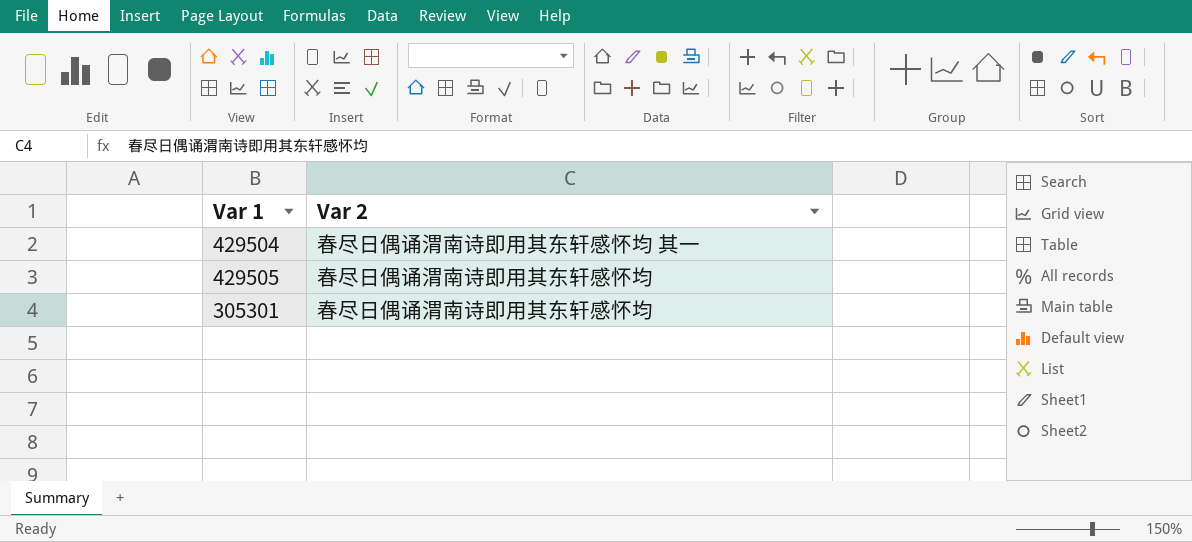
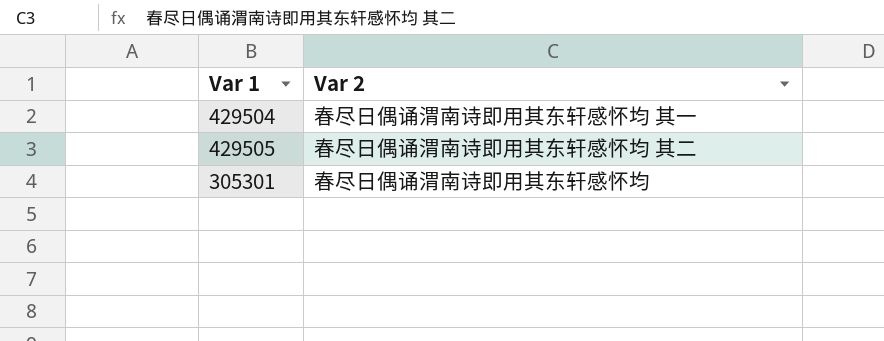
429505 | Var 2: 春尽日偶诵渭南诗即用其东轩感怀均 -> 春尽日偶诵渭南诗即用其东轩感怀均 其二

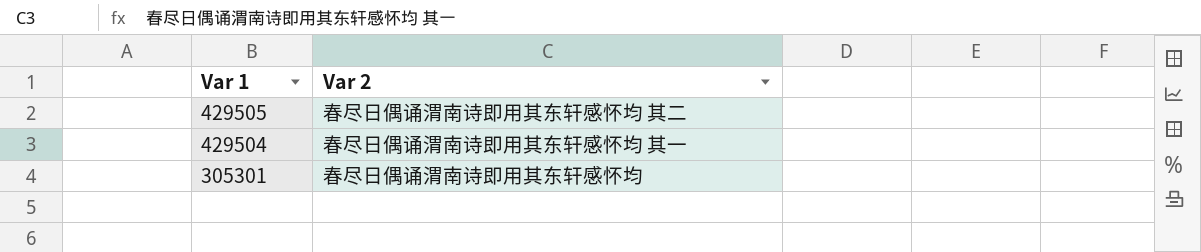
row order: none -> Var 1 descending

